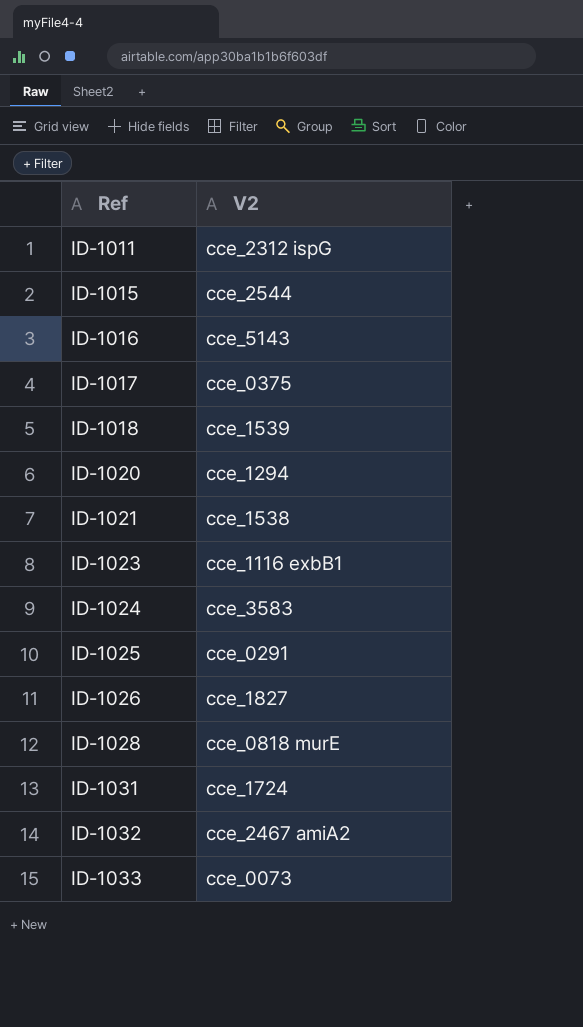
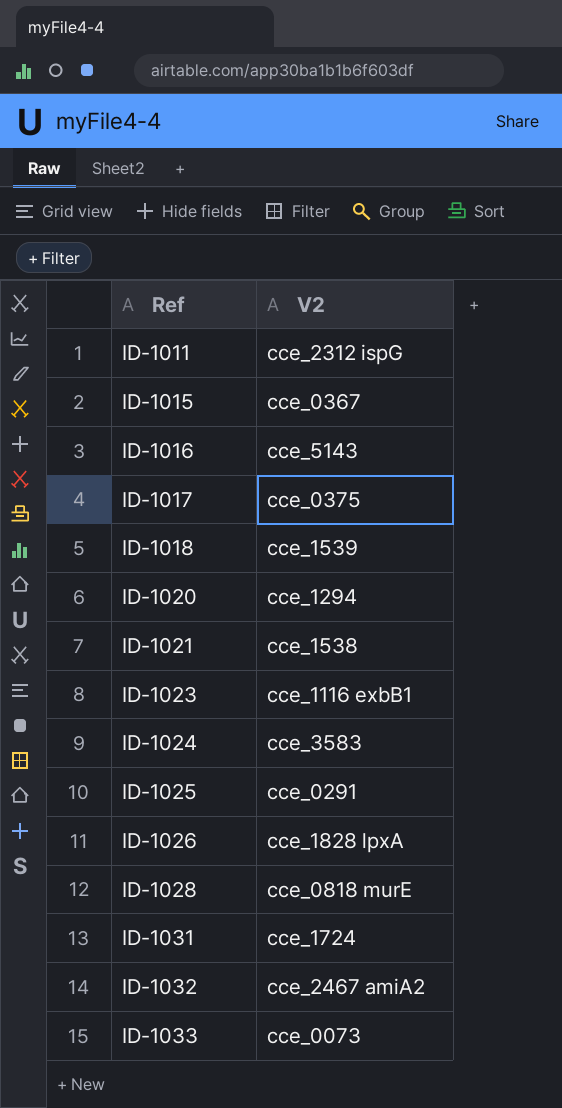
ID-1015 | V2: cce_2544 -> cce_0367
ID-1026 | V2: cce_1827 -> cce_1828 lpxA

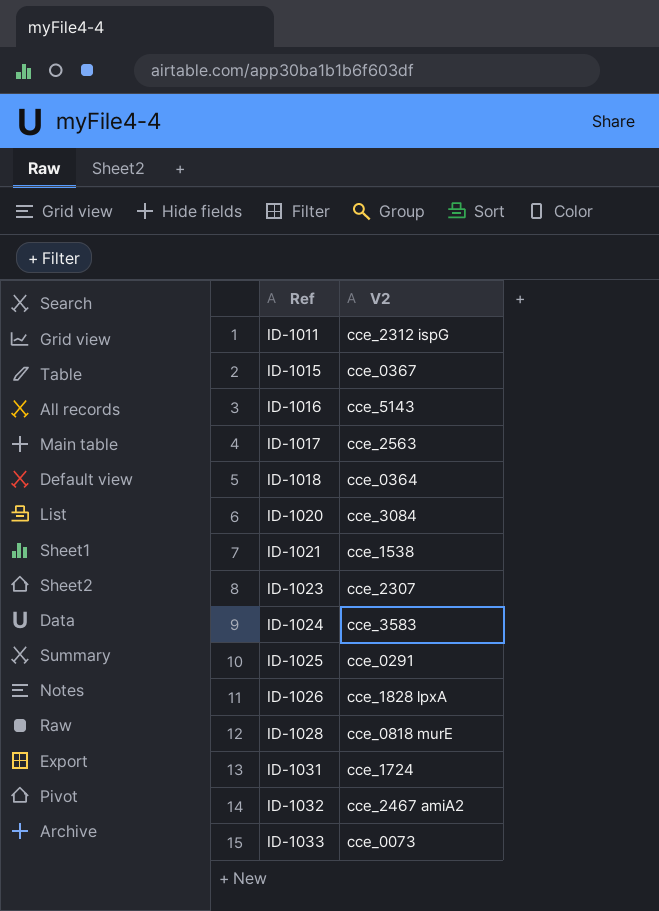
ID-1017 | V2: cce_0375 -> cce_2563
ID-1018 | V2: cce_1539 -> cce_0364
ID-1020 | V2: cce_1294 -> cce_3084
ID-1023 | V2: cce_1116 exbB1 -> cce_2307

